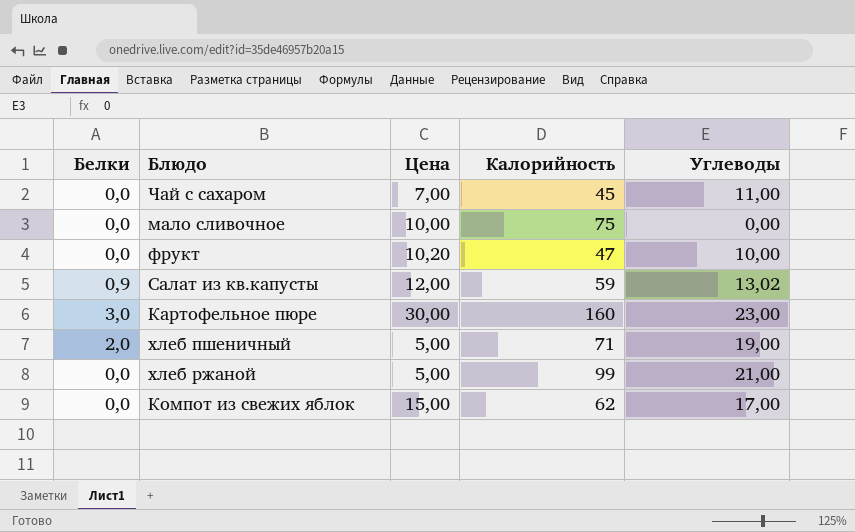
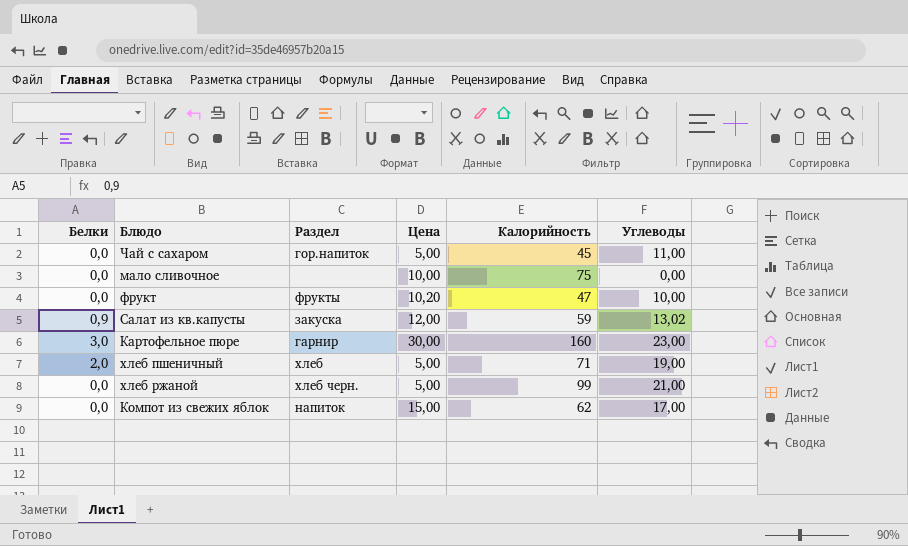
column Раздел | position: none -> 3
Чай с сахаром | Цена: 7,00 -> 5,00

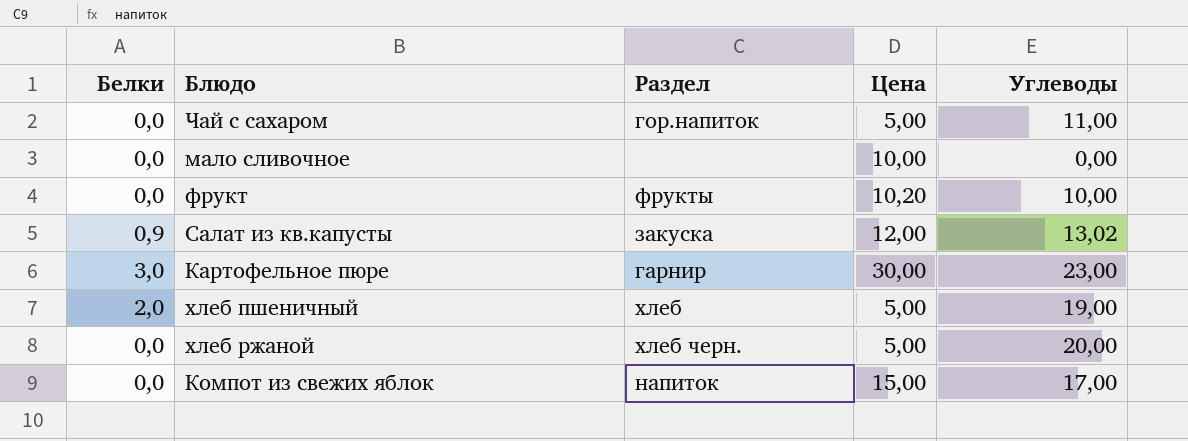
column Калорийность | position: 5 -> none
хлеб ржаной | Углеводы: 21,00 -> 20,00

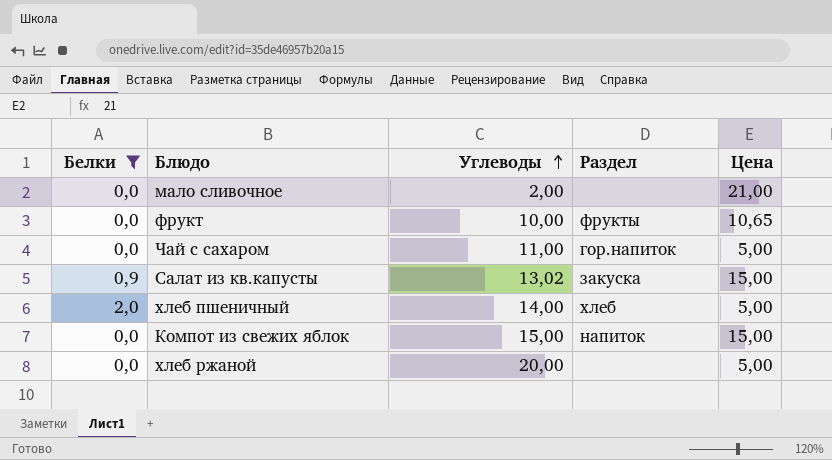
filter: none -> Белки != 3,0
row order: none -> Углеводы ascending
column Углеводы | position: 5 -> 3
мало сливочное | Углеводы: 0,00 -> 2,00
мало сливочное | Цена: 10,00 -> 21,00
фрукт | Цена: 10,20 -> 10,65
Салат из кв.капусты | Цена: 12,00 -> 15,00
хлеб пшеничный | Углеводы: 19,00 -> 14,00
Компот из свежих яблок | Углеводы: 17,00 -> 15,00
хлеб ржаной | Раздел: хлеб черн. -> none

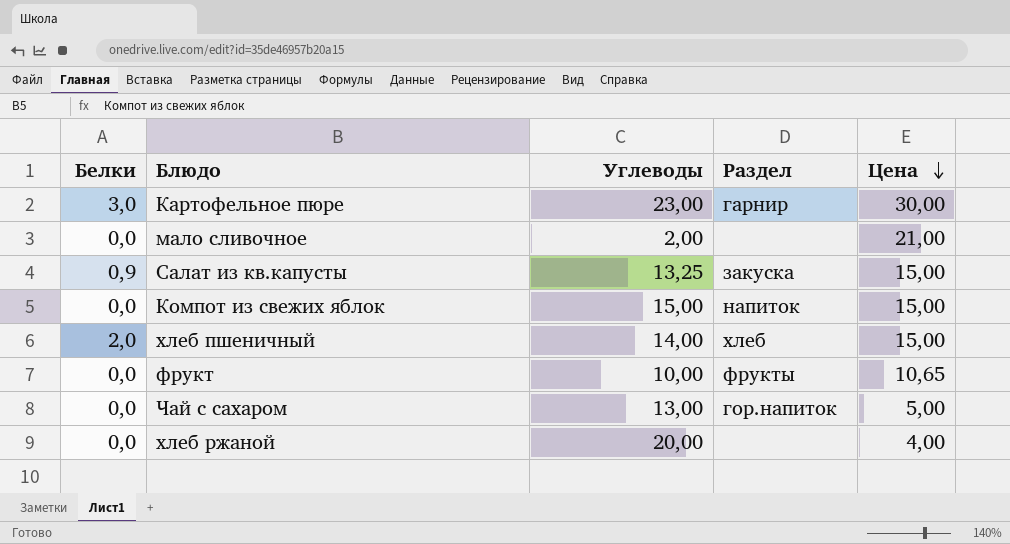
filter: Белки != 3,0 -> none
row order: Углеводы ascending -> Цена descending
Салат из кв.капусты | Углеводы: 13,02 -> 13,25
хлеб пшеничный | Цена: 5,00 -> 15,00
Чай с сахаром | Углеводы: 11,00 -> 13,00
хлеб ржаной | Цена: 5,00 -> 4,00

